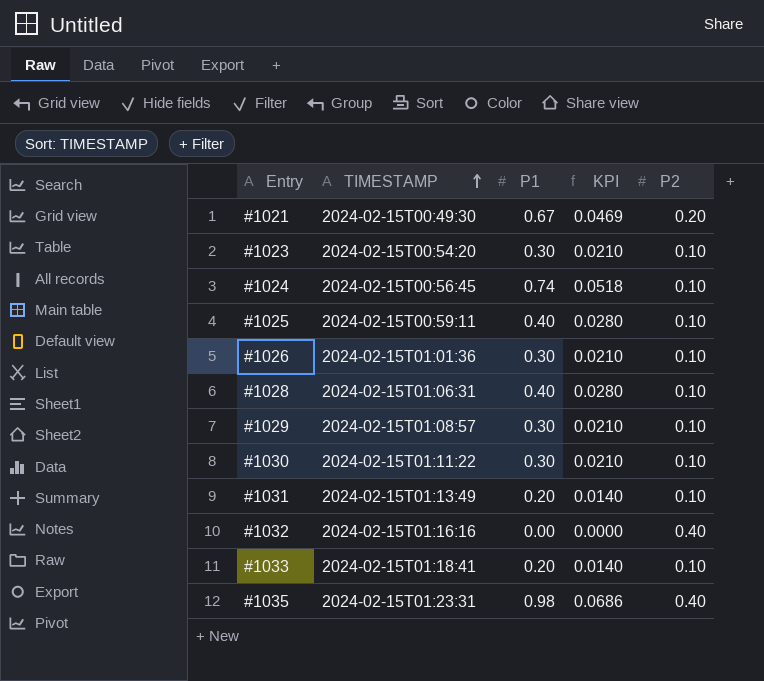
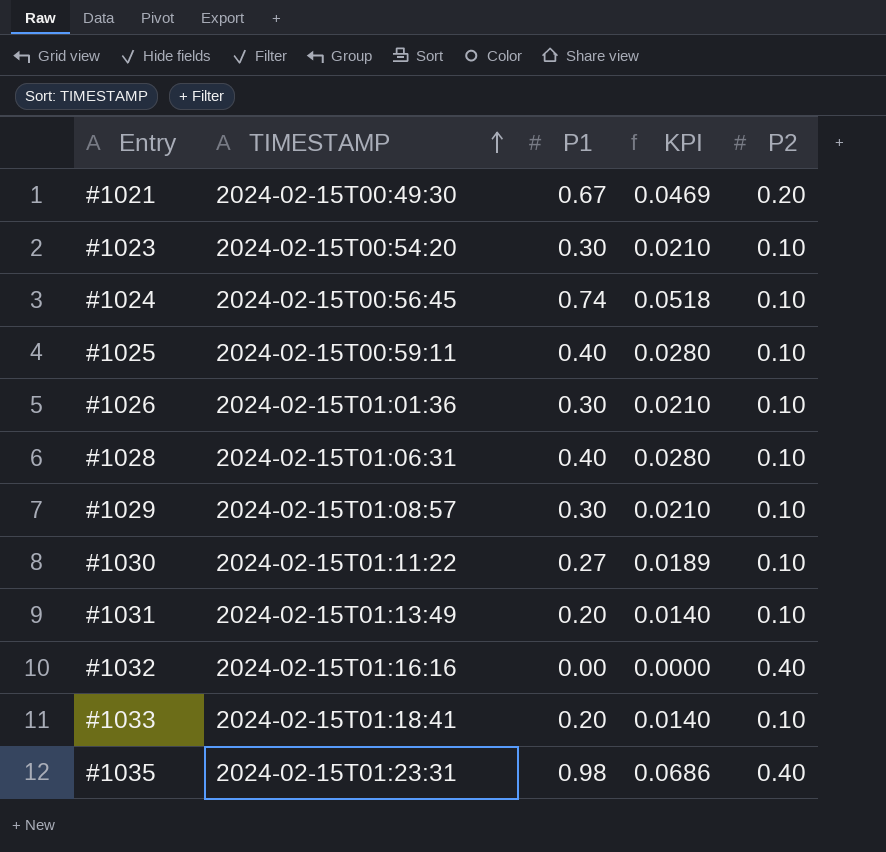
#1030 | P1: 0.30 -> 0.27
#1030 | KPI: 0.0210 -> 0.0189

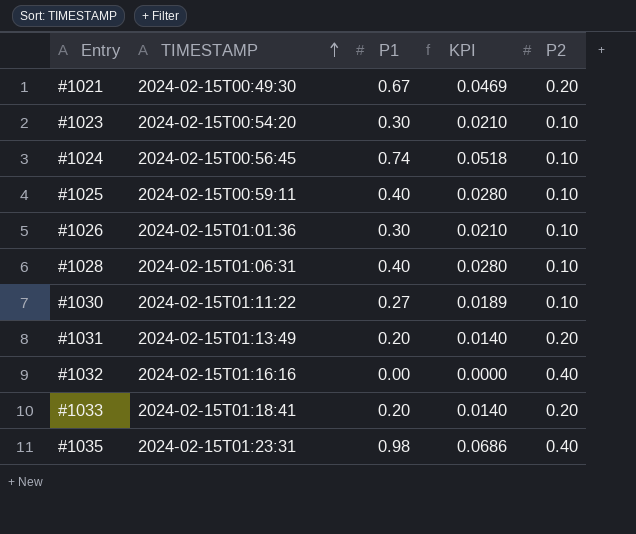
row #1029: 2024-02-15T01:08:57 | 0.30 | 0.0210 | 0.10 -> none
#1031 | P2: 0.10 -> 0.20
#1033 | P2: 0.10 -> 0.20

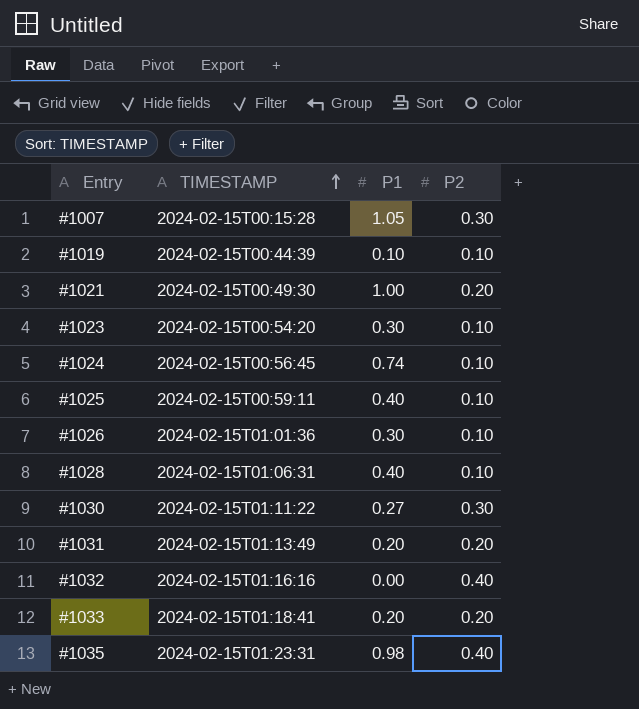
column KPI | formula: [P1] * 0.07 -> none
row #1007: none -> 2024-02-15T00:15:28 | 1.05 | 0.30
row #1019: none -> 2024-02-15T00:44:39 | 0.10 | 0.10
#1021 | P1: 0.67 -> 1.00
#1030 | P2: 0.10 -> 0.30

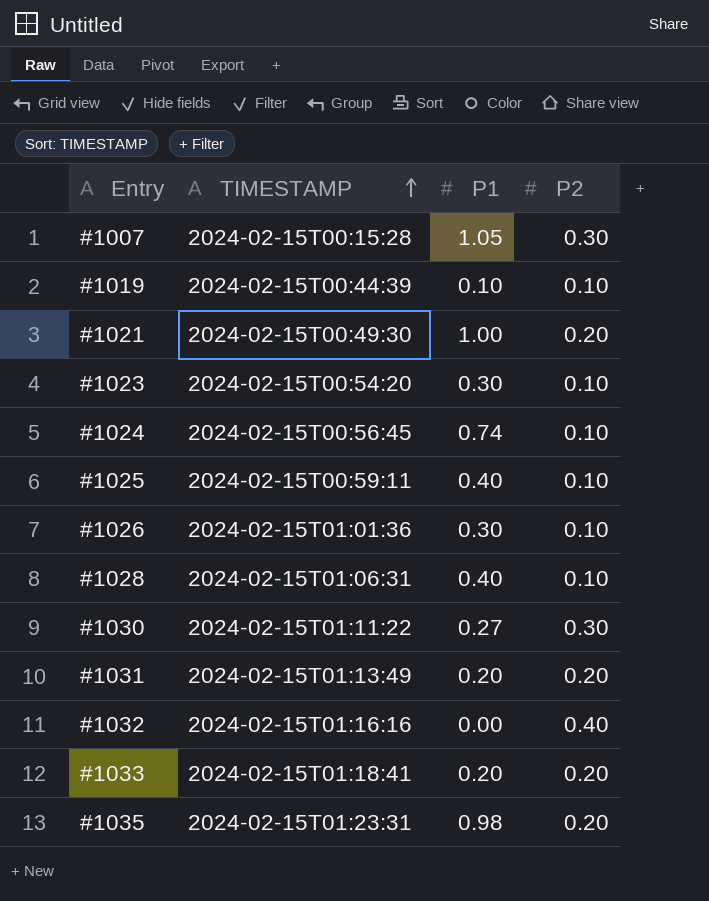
#1035 | P2: 0.40 -> 0.20

